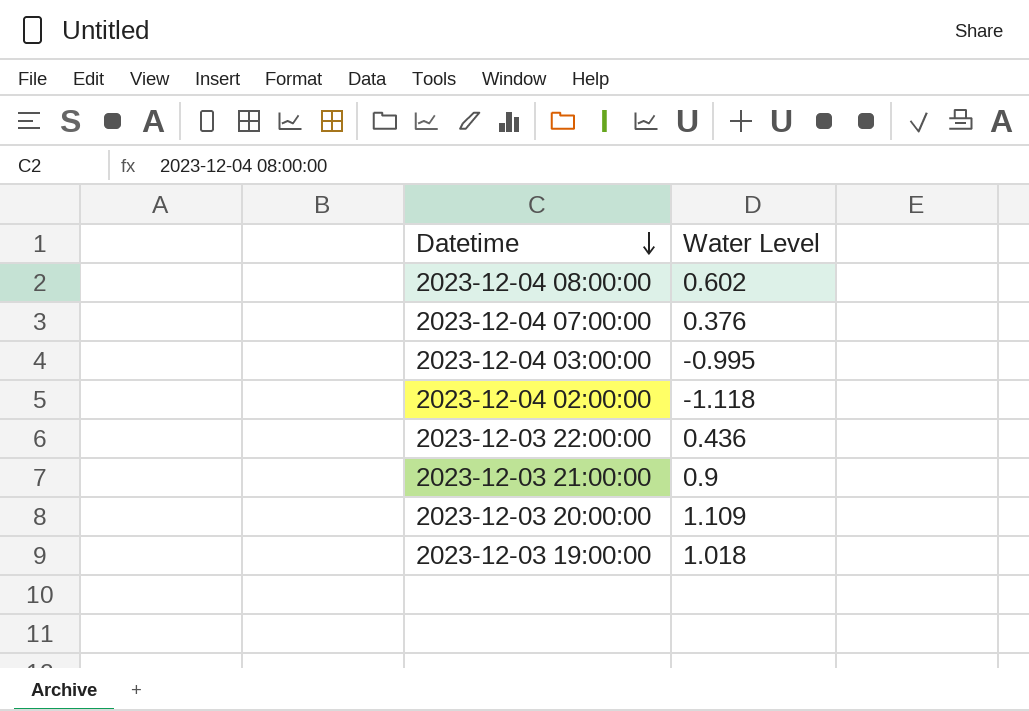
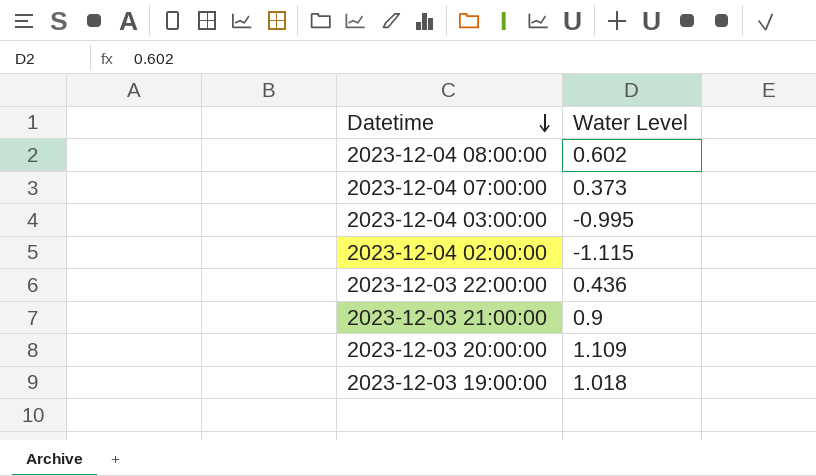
2023-12-04 07:00:00 | Water Level: 0.376 -> 0.373
2023-12-04 02:00:00 | Water Level: -1.118 -> -1.115

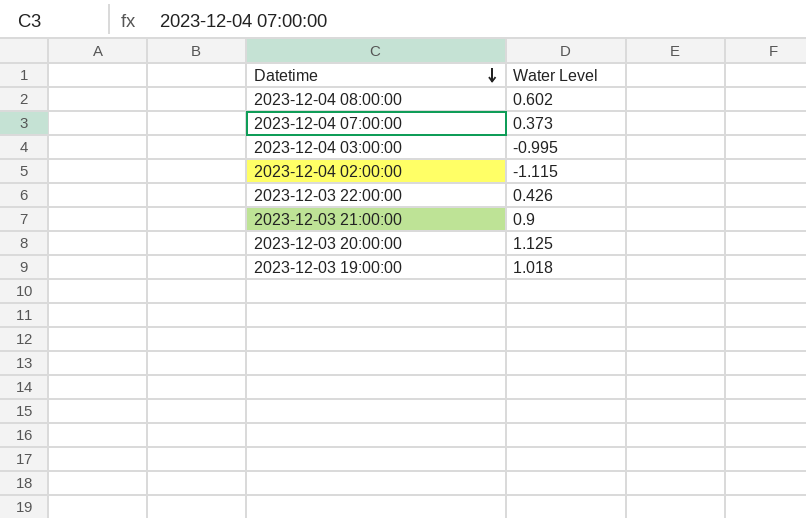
2023-12-03 22:00:00 | Water Level: 0.436 -> 0.426
2023-12-03 20:00:00 | Water Level: 1.109 -> 1.125

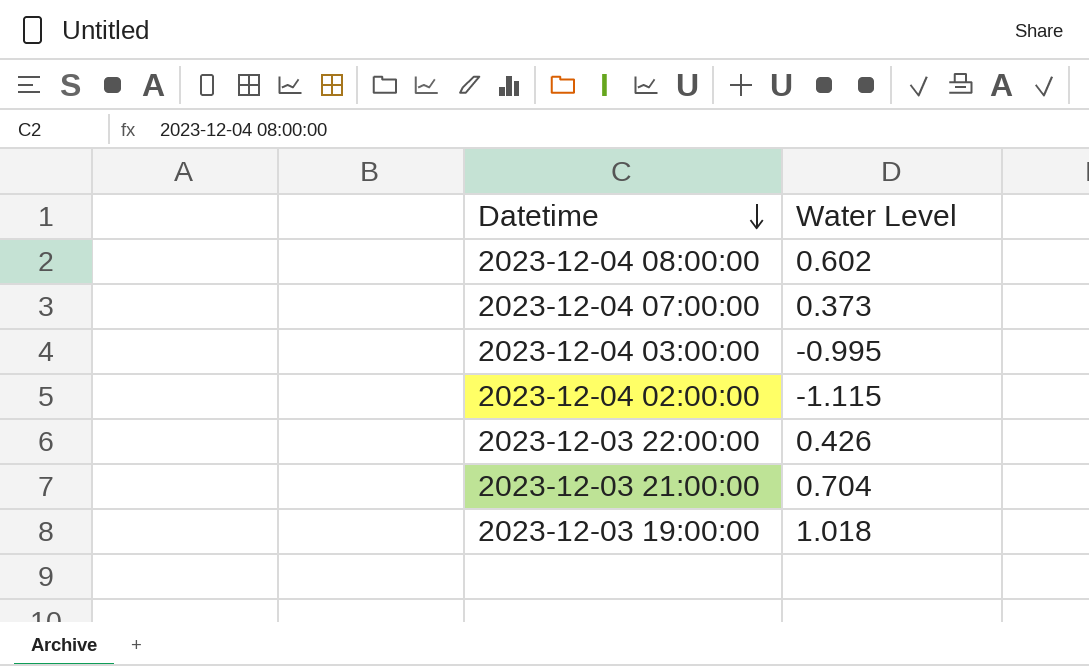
row 2023-12-03 20:00:00: 1.125 -> none
2023-12-03 21:00:00 | Water Level: 0.9 -> 0.704

